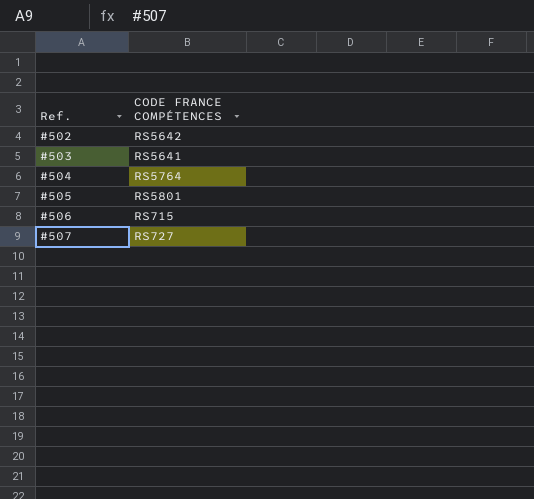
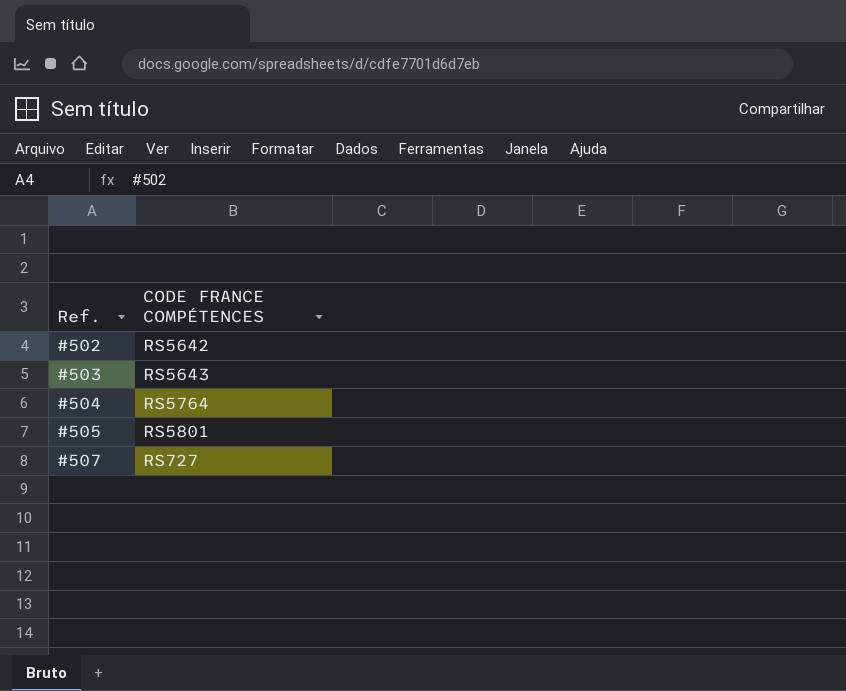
row #506: RS715 -> none
#503 | CODE FRANCE COMPÉTENCES: RS5641 -> RS5643

